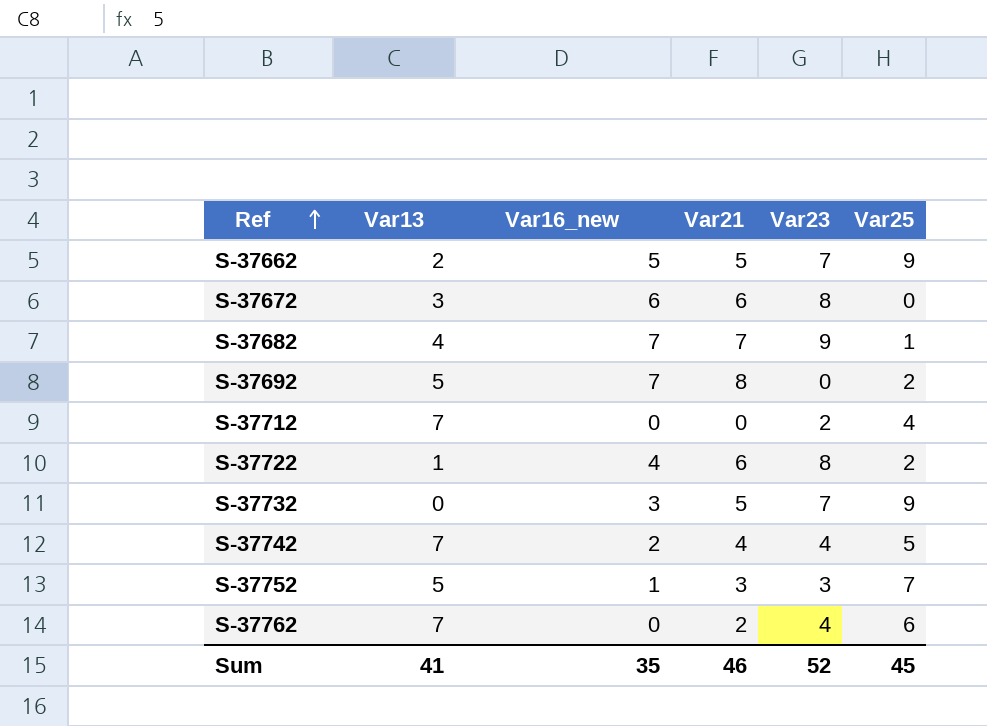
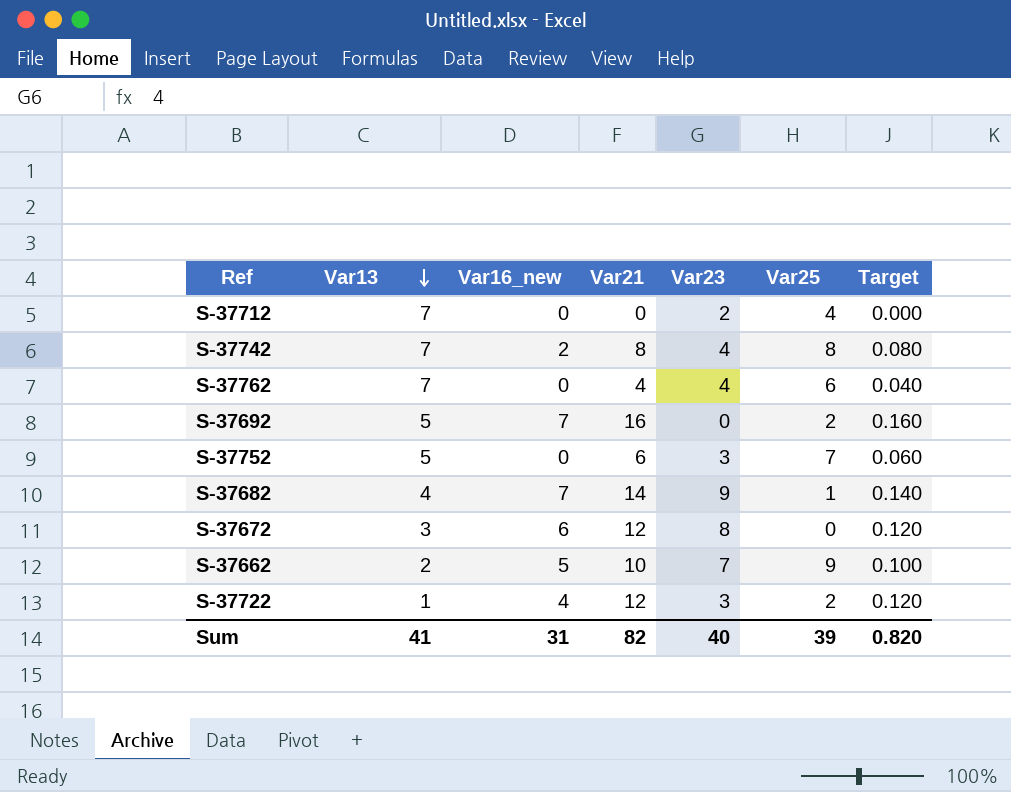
row order: Ref ascending -> Var13 descending
column Target | formula: none -> [Var21] * 0.01
row S-37732: 0 | 3 | 5 | 7 | 9 -> none
S-37742 | Var21: 4 -> 8
S-37742 | Var25: 5 -> 8
S-37762 | Var21: 2 -> 4
S-37692 | Var21: 8 -> 16
S-37752 | Var16_new: 1 -> 0
S-37752 | Var21: 3 -> 6
S-37682 | Var21: 7 -> 14
S-37672 | Var21: 6 -> 12
S-37662 | Var21: 5 -> 10
S-37722 | Var21: 6 -> 12
S-37722 | Var23: 8 -> 3
Sum | Var16_new: 35 -> 31
Sum | Var21: 46 -> 82
Sum | Var23: 52 -> 40
Sum | Var25: 45 -> 39

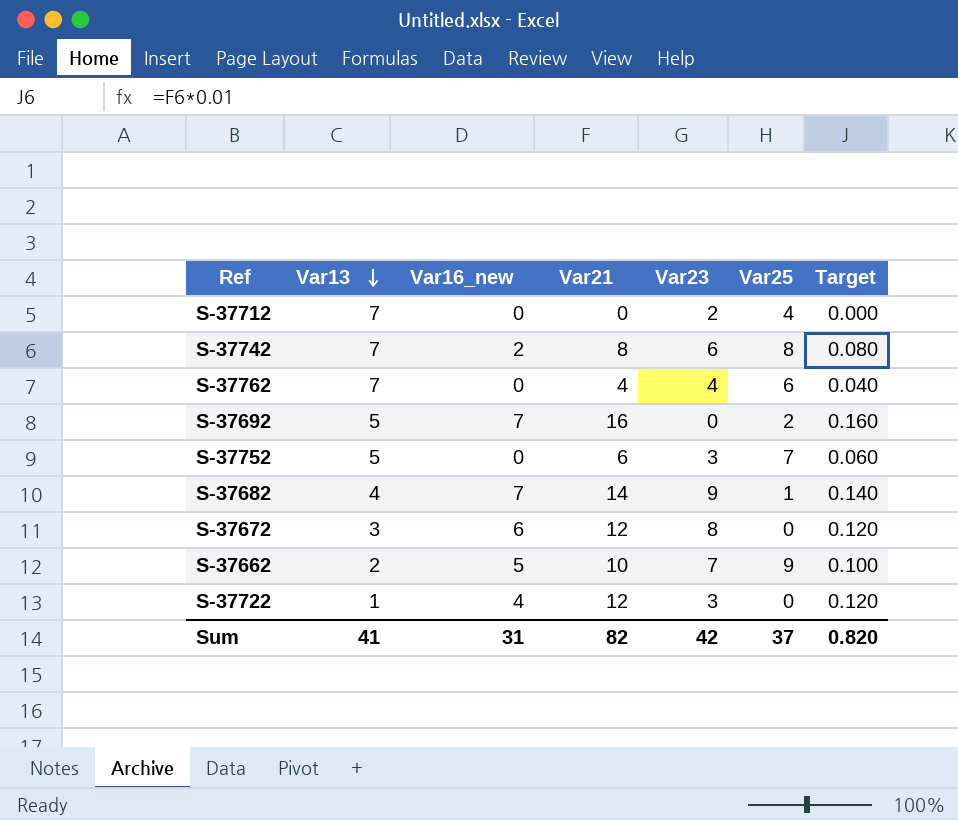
S-37742 | Var23: 4 -> 6
S-37722 | Var25: 2 -> 0
Sum | Var23: 40 -> 42
Sum | Var25: 39 -> 37

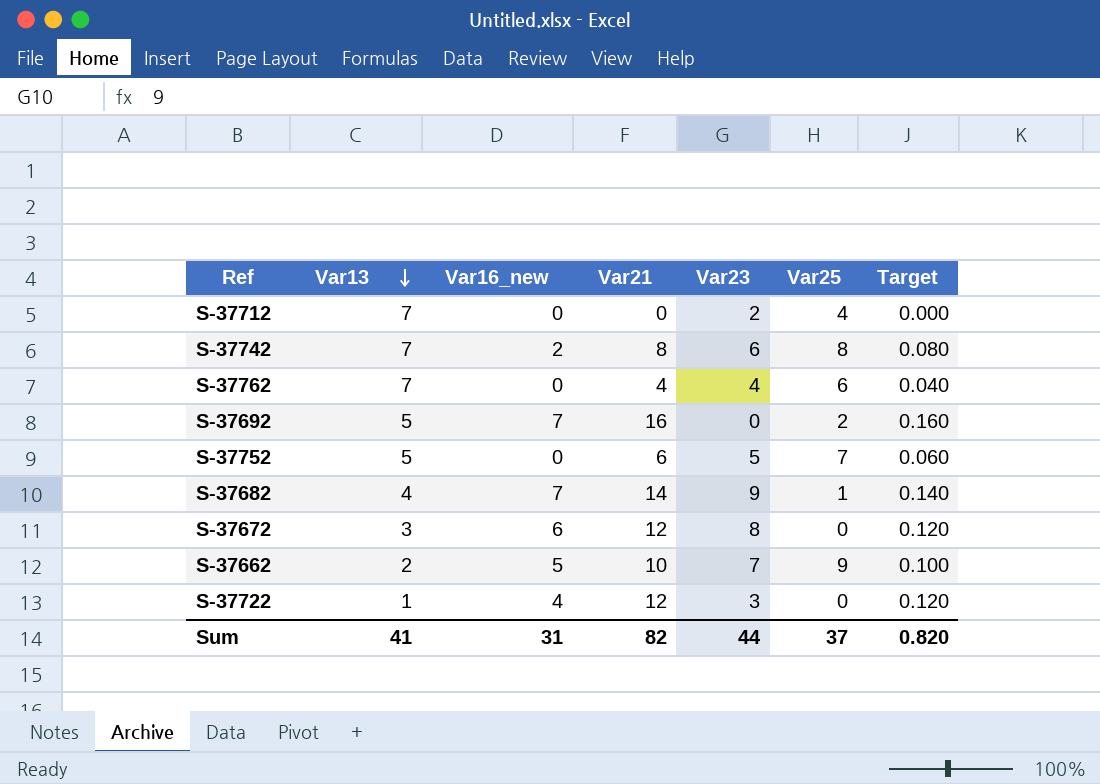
S-37752 | Var23: 3 -> 5
Sum | Var23: 42 -> 44

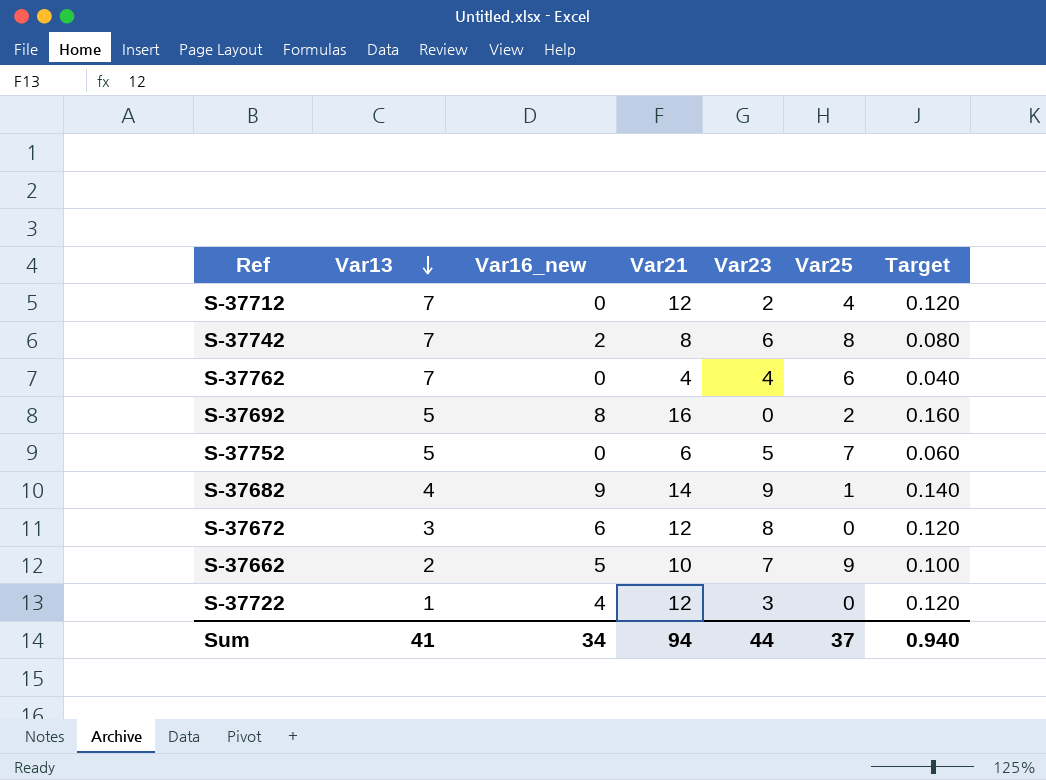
S-37712 | Var21: 0 -> 12
S-37712 | Target: 0.000 -> 0.120
S-37692 | Var16_new: 7 -> 8
S-37682 | Var16_new: 7 -> 9
Sum | Var16_new: 31 -> 34
Sum | Var21: 82 -> 94
Sum | Target: 0.820 -> 0.940

